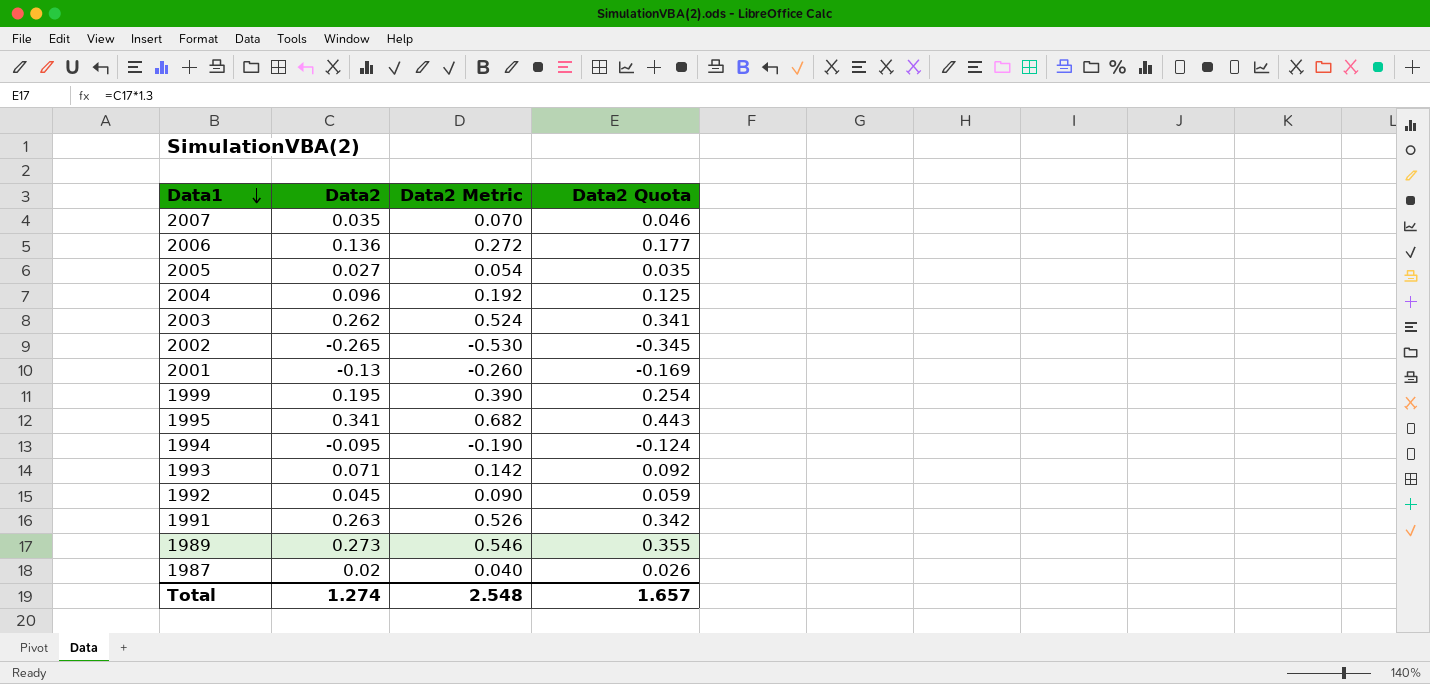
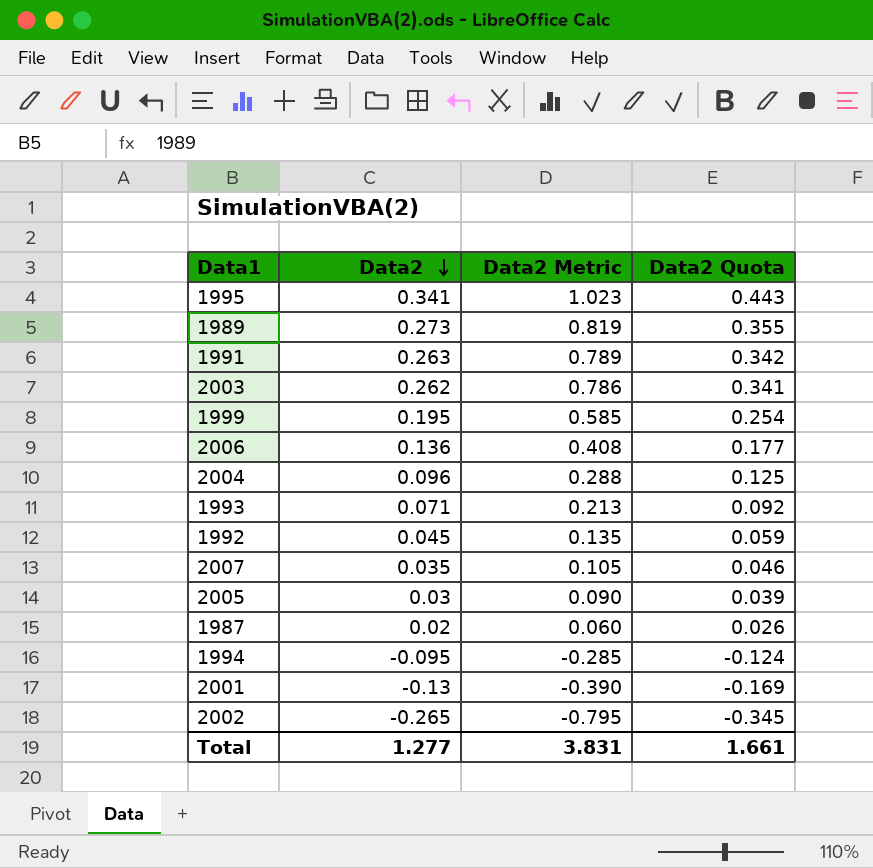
row order: Data1 descending -> Data2 descending
column Data2 Metric | formula: [Data2] * 2 -> [Data2] * 3
2005 | Data2: 0.027 -> 0.03
2005 | Data2 Quota: 0.035 -> 0.039
Total | Data2: 1.274 -> 1.277
Total | Data2 Metric: 2.548 -> 3.831
Total | Data2 Quota: 1.657 -> 1.661

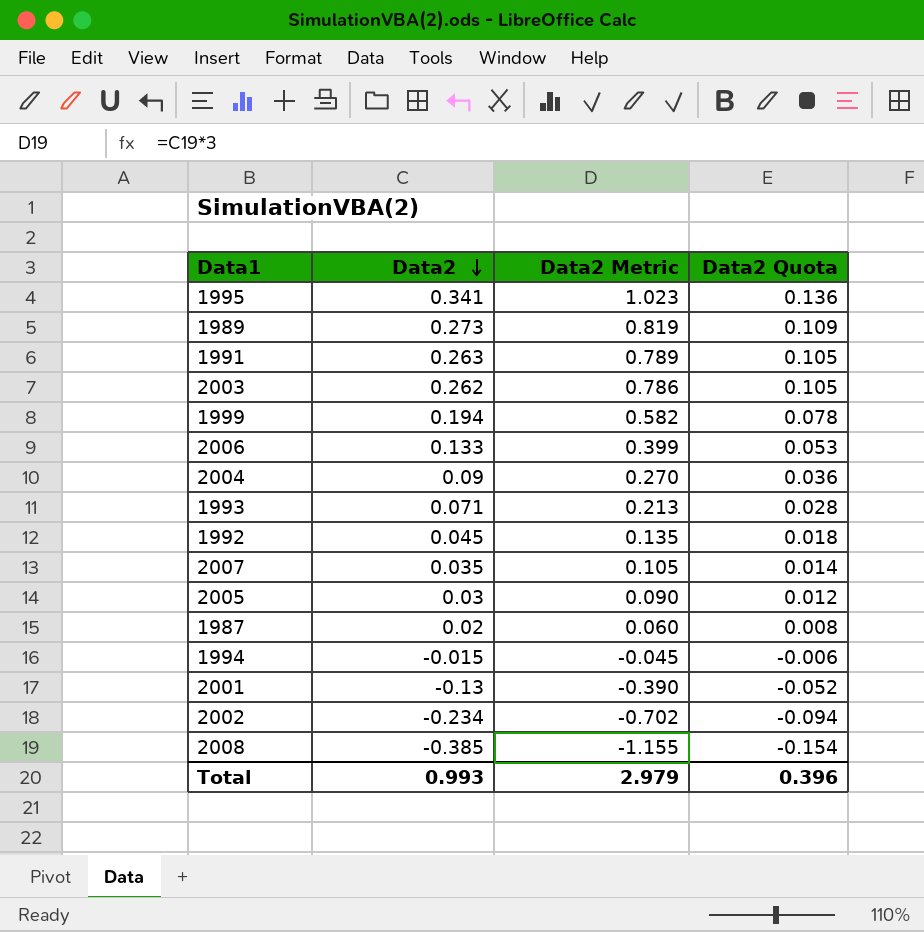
column Data2 Quota | formula: [Data2] * 1.3 -> [Data2] * 0.4
1999 | Data2: 0.195 -> 0.194
1999 | Data2 Metric: 0.585 -> 0.582
2006 | Data2: 0.136 -> 0.133
2006 | Data2 Metric: 0.408 -> 0.399
2004 | Data2: 0.096 -> 0.09
2004 | Data2 Metric: 0.288 -> 0.270
1994 | Data2: -0.095 -> -0.015
1994 | Data2 Metric: -0.285 -> -0.045
2002 | Data2: -0.265 -> -0.234
2002 | Data2 Metric: -0.795 -> -0.702
row 2008: none -> -0.385 | -1.155 | -0.154
Total | Data2: 1.277 -> 0.993
Total | Data2 Metric: 3.831 -> 2.979
Total | Data2 Quota: 1.661 -> 0.396

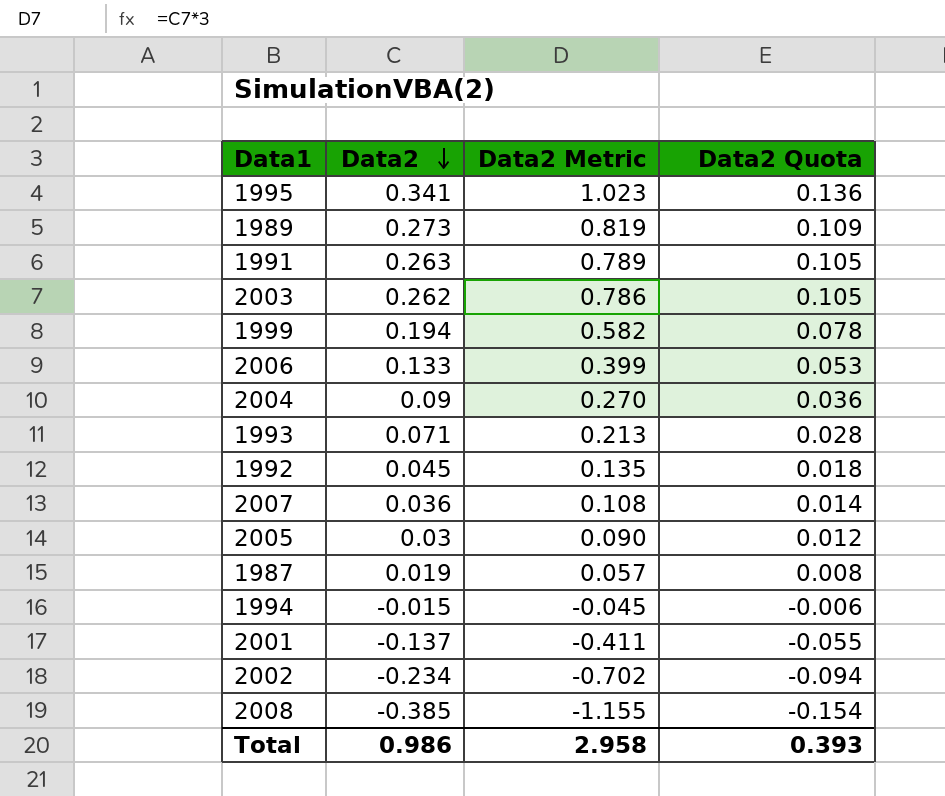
2007 | Data2: 0.035 -> 0.036
2007 | Data2 Metric: 0.105 -> 0.108
1987 | Data2: 0.02 -> 0.019
1987 | Data2 Metric: 0.060 -> 0.057
2001 | Data2: -0.13 -> -0.137
2001 | Data2 Metric: -0.390 -> -0.411
2001 | Data2 Quota: -0.052 -> -0.055
Total | Data2: 0.993 -> 0.986
Total | Data2 Metric: 2.979 -> 2.958
Total | Data2 Quota: 0.396 -> 0.393

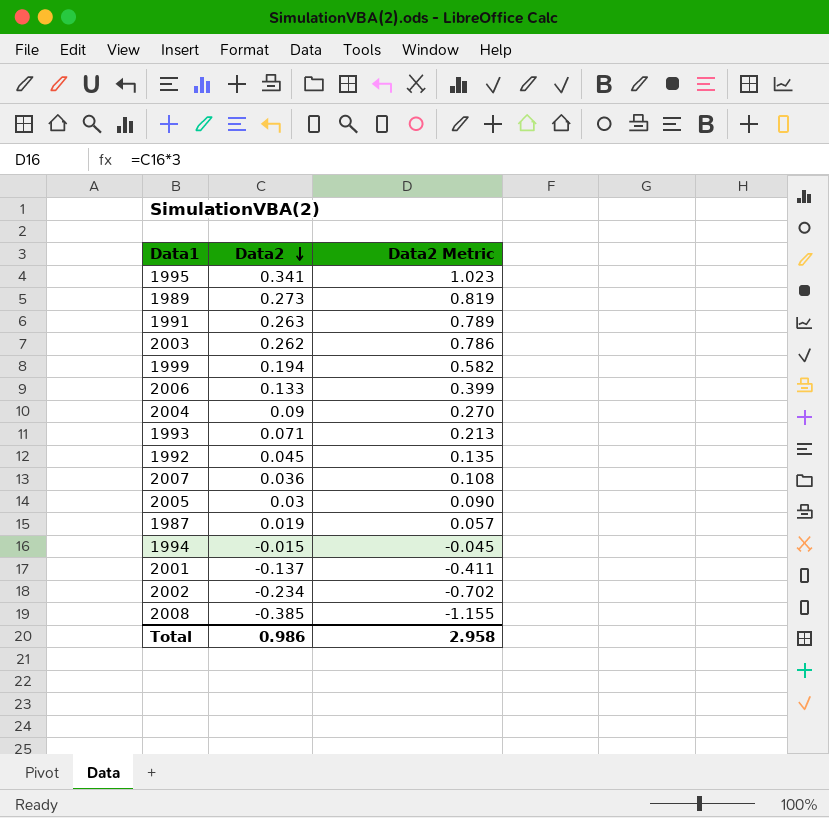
column Data2 Quota | formula: [Data2] * 0.4 -> none

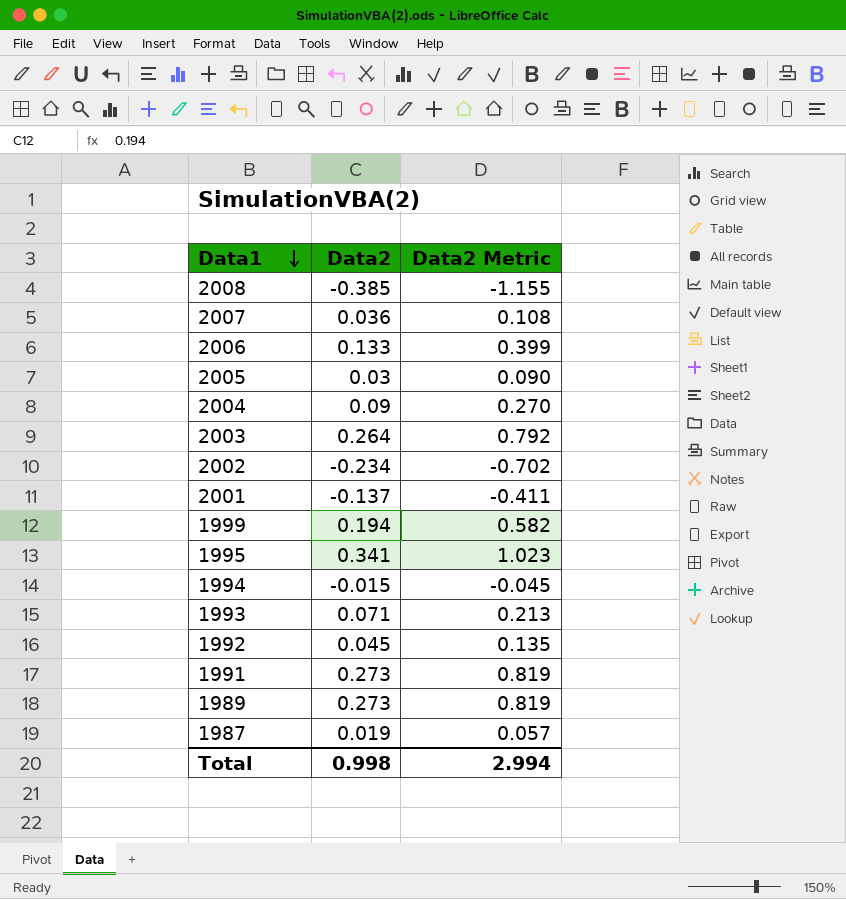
row order: Data2 descending -> Data1 descending
2003 | Data2: 0.262 -> 0.264
2003 | Data2 Metric: 0.786 -> 0.792
1991 | Data2: 0.263 -> 0.273
1991 | Data2 Metric: 0.789 -> 0.819
Total | Data2: 0.986 -> 0.998
Total | Data2 Metric: 2.958 -> 2.994

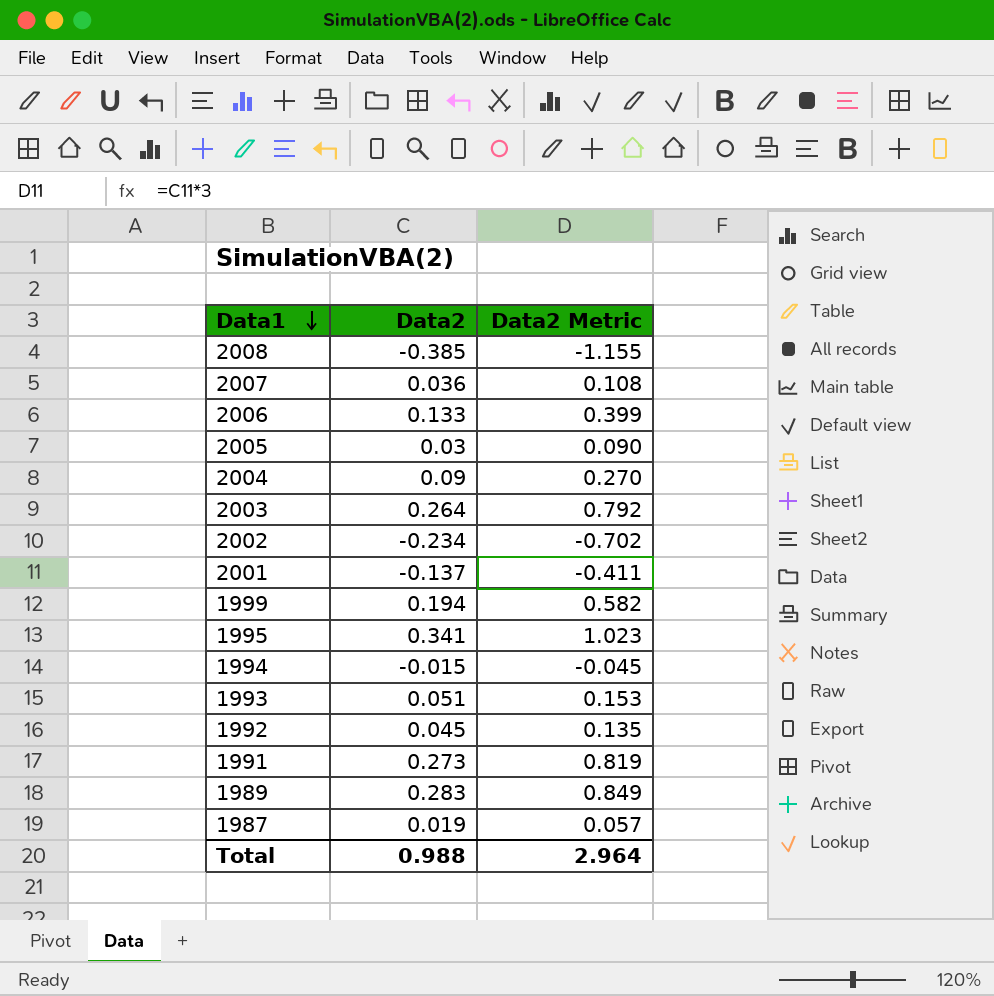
1993 | Data2: 0.071 -> 0.051
1993 | Data2 Metric: 0.213 -> 0.153
1989 | Data2: 0.273 -> 0.283
1989 | Data2 Metric: 0.819 -> 0.849
Total | Data2: 0.998 -> 0.988
Total | Data2 Metric: 2.994 -> 2.964

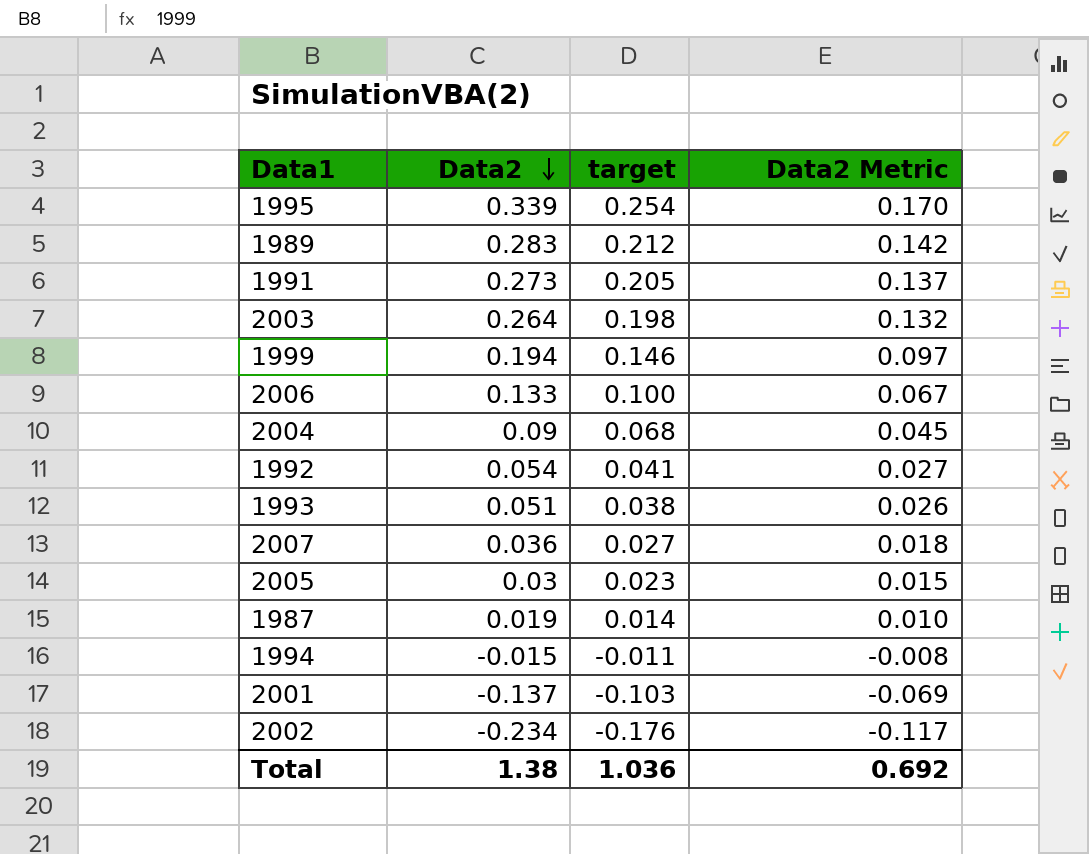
row order: Data1 descending -> Data2 descending
column target | formula: none -> [Data2] * 0.75
column Data2 Metric | formula: [Data2] * 3 -> [Data2] * 0.5
row 2008: -0.385 | -1.155 -> none
1995 | Data2: 0.341 -> 0.339
1992 | Data2: 0.045 -> 0.054
Total | Data2: 0.988 -> 1.38
Total | Data2 Metric: 2.964 -> 0.692

